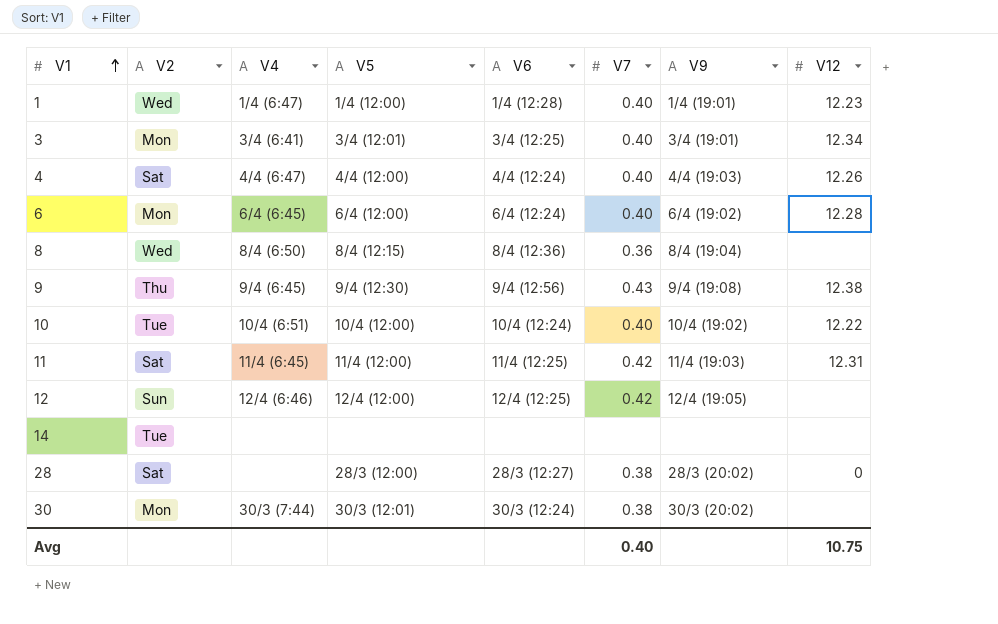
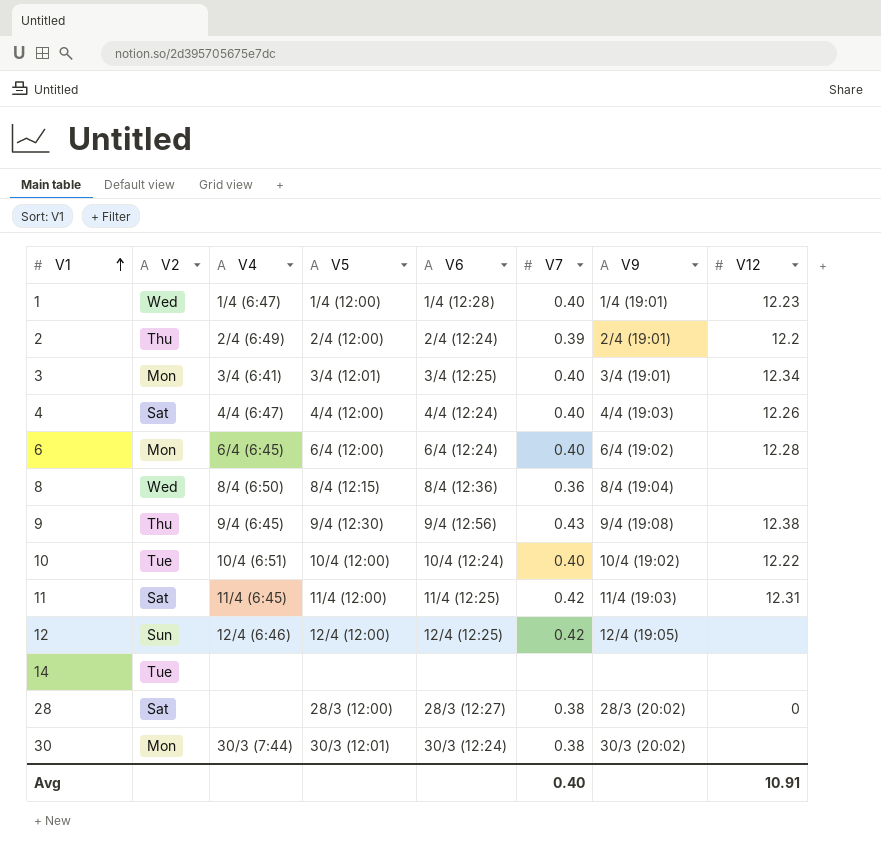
row 2: none -> Thu | 2/4 (6:49) | 2/4 (12:00) | 2/4 (12:24) | 0.39 | 2/4 (19:01) | 12.2
Avg | V12: 10.75 -> 10.91

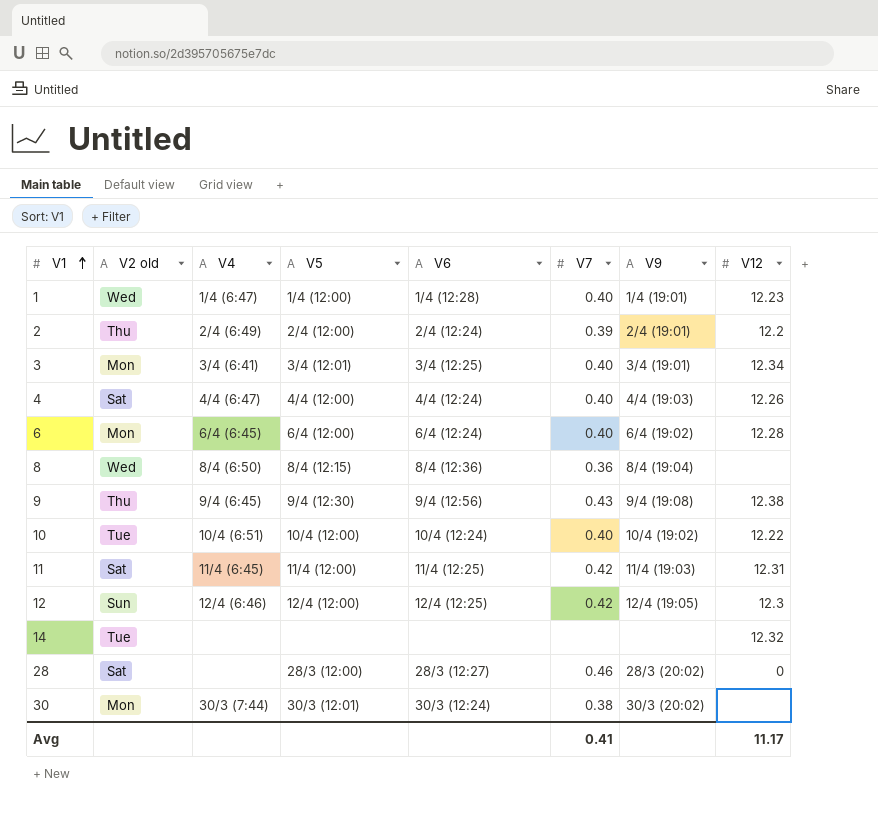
column name: V2 -> V2 old
12 | V12: none -> 12.3
14 | V12: none -> 12.32
28 | V7: 0.38 -> 0.46
Avg | V7: 0.40 -> 0.41
Avg | V12: 10.91 -> 11.17

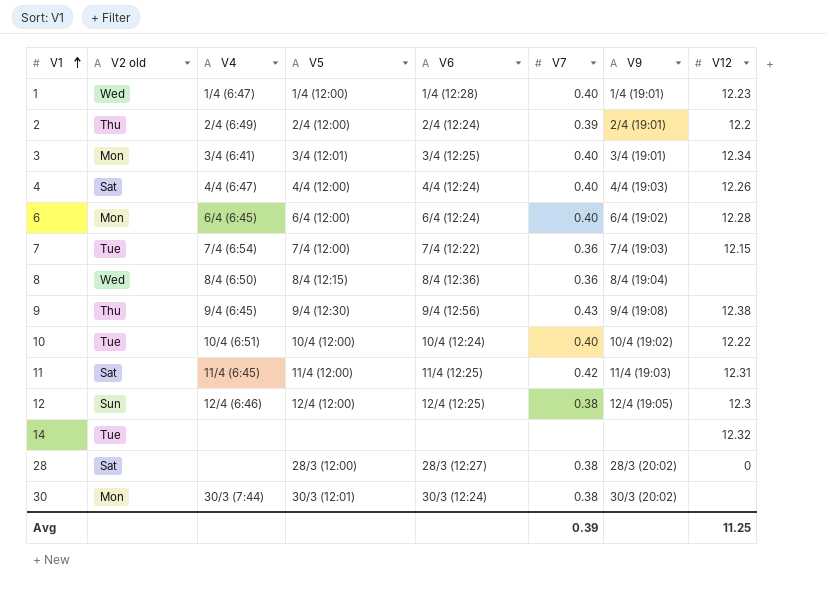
row 7: none -> Tue | 7/4 (6:54) | 7/4 (12:00) | 7/4 (12:22) | 0.36 | 7/4 (19:03) | 12.15
12 | V7: 0.42 -> 0.38
28 | V7: 0.46 -> 0.38
Avg | V7: 0.41 -> 0.39
Avg | V12: 11.17 -> 11.25

